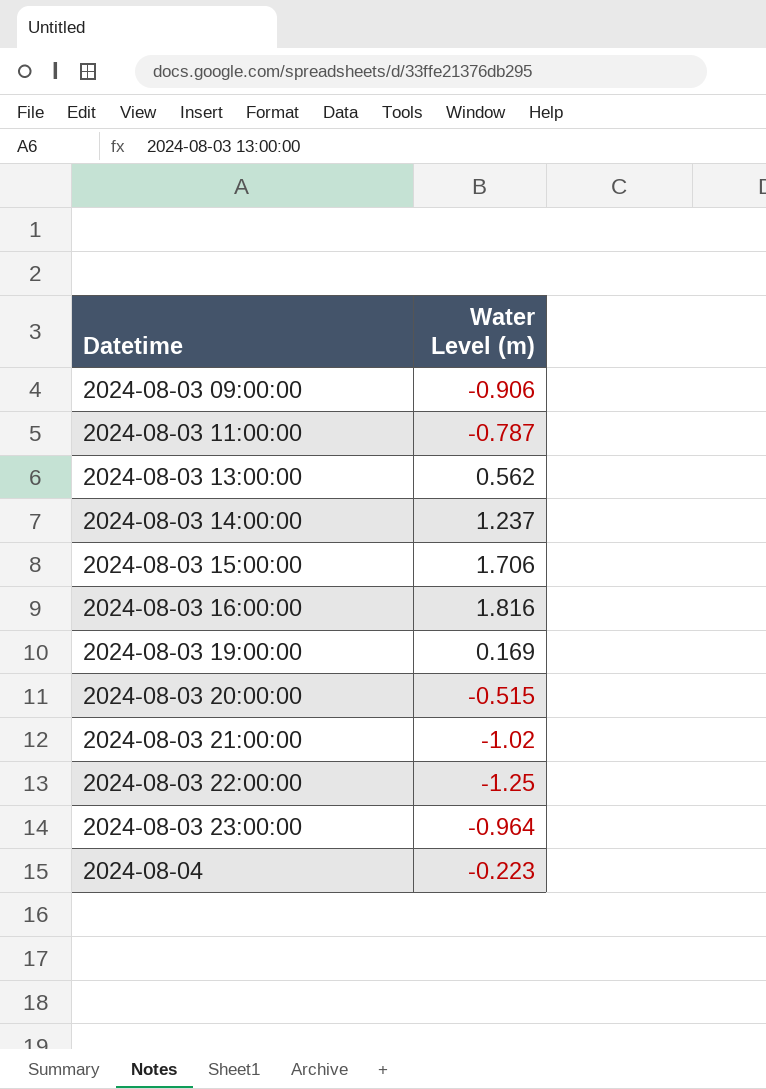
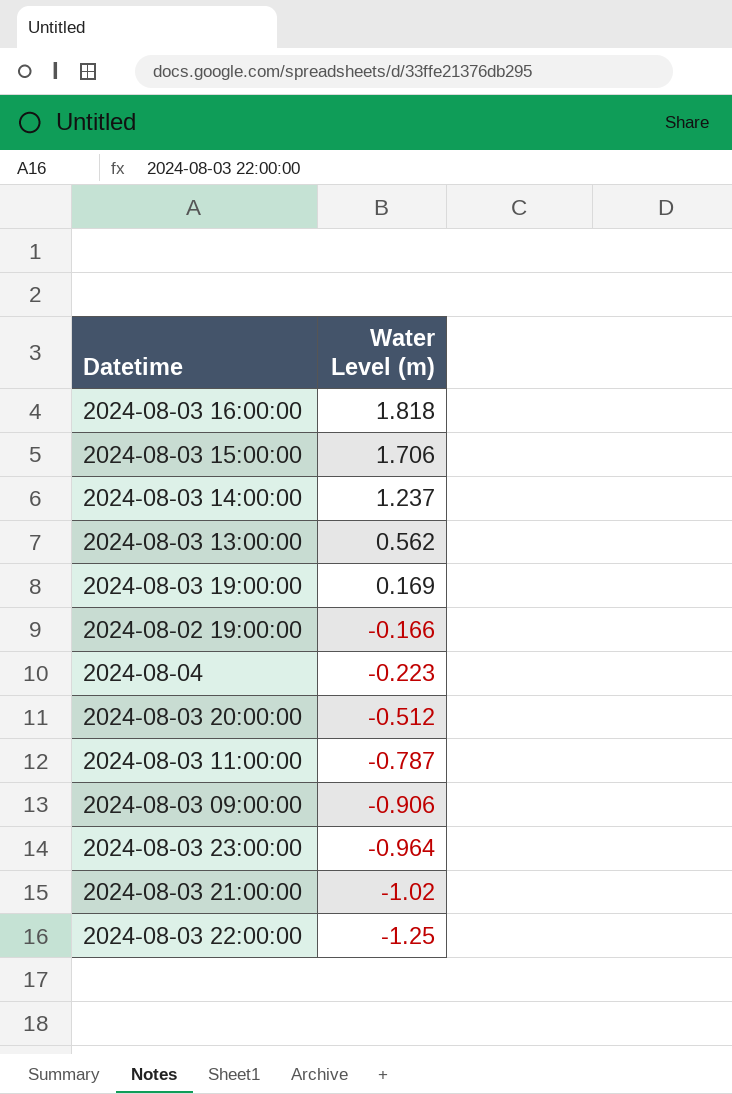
row order: Datetime ascending -> Water Level (m) descending
2024-08-03 16:00:00 | Water Level (m): 1.816 -> 1.818
row 2024-08-02 19:00:00: none -> -0.166
2024-08-03 20:00:00 | Water Level (m): -0.515 -> -0.512

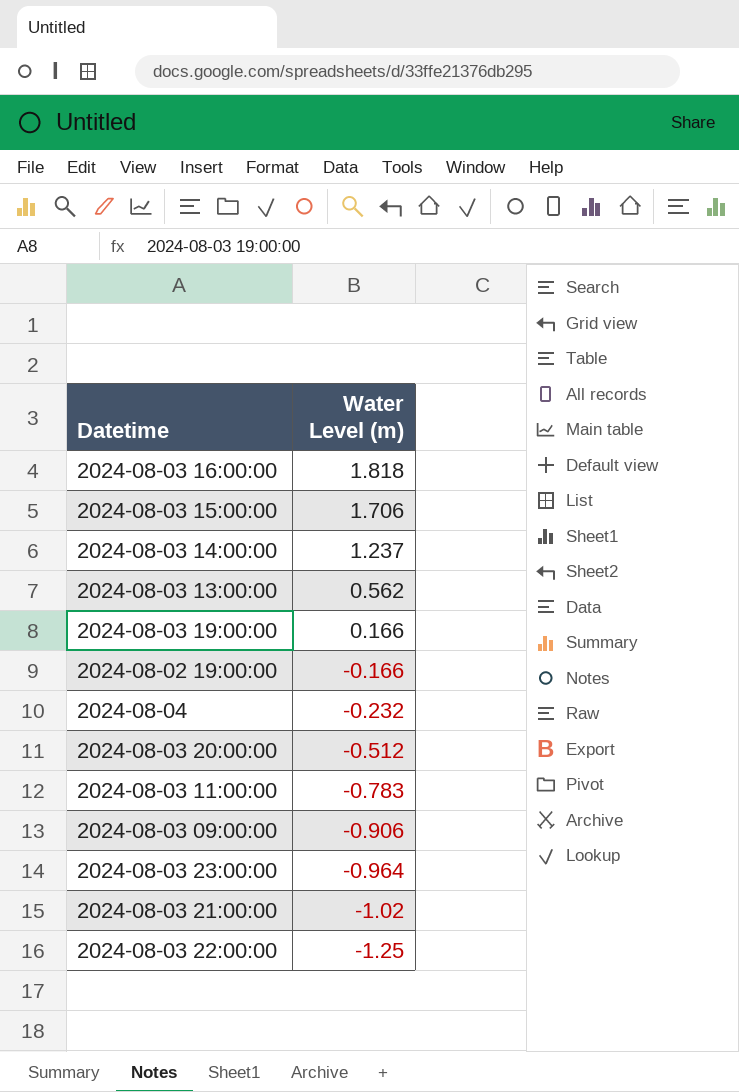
2024-08-03 19:00:00 | Water Level (m): 0.169 -> 0.166
2024-08-04 | Water Level (m): -0.223 -> -0.232
2024-08-03 11:00:00 | Water Level (m): -0.787 -> -0.783

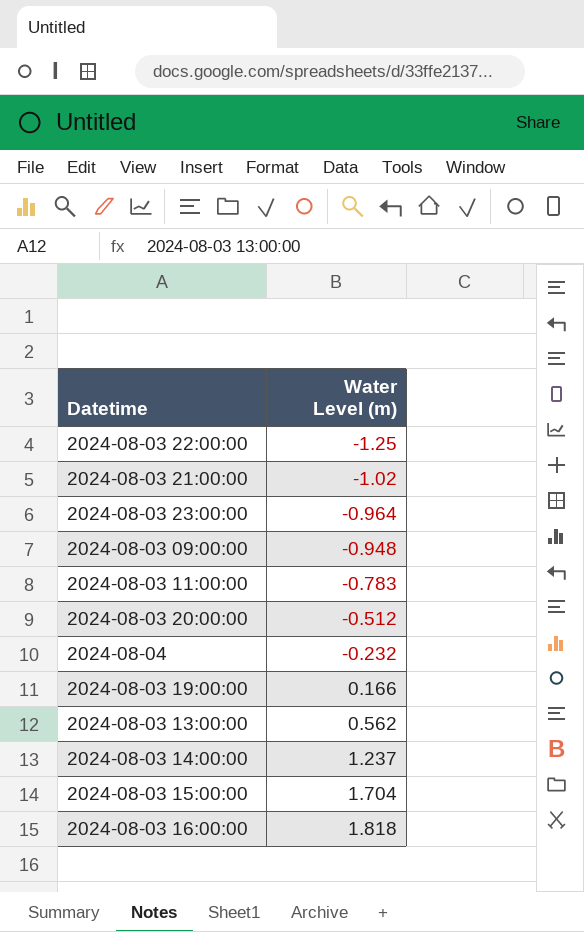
row order: Water Level (m) descending -> Water Level (m) ascending
row 2024-08-02 19:00:00: -0.166 -> none
2024-08-03 09:00:00 | Water Level (m): -0.906 -> -0.948
2024-08-03 15:00:00 | Water Level (m): 1.706 -> 1.704

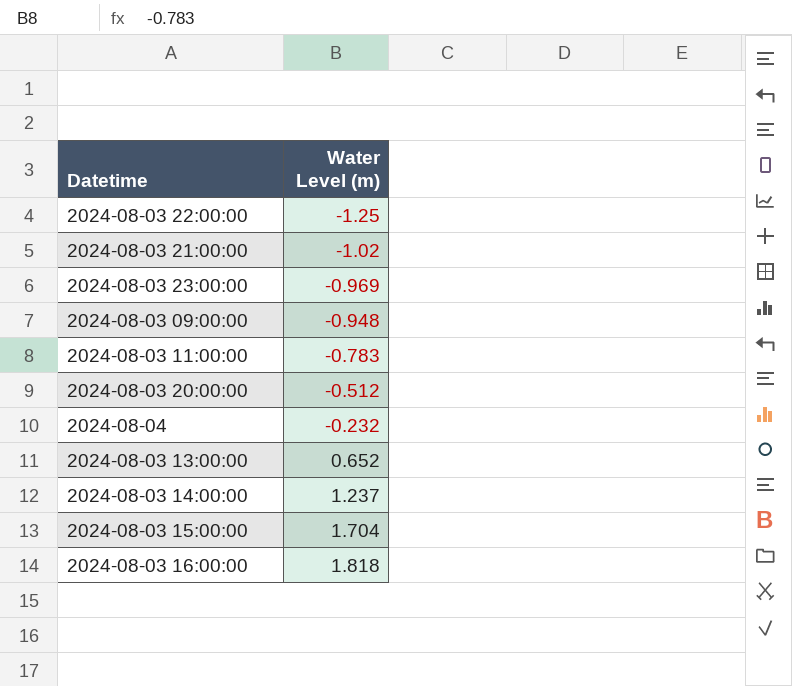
row 2024-08-03 19:00:00: 0.166 -> none
2024-08-03 23:00:00 | Water Level (m): -0.964 -> -0.969
2024-08-03 13:00:00 | Water Level (m): 0.562 -> 0.652

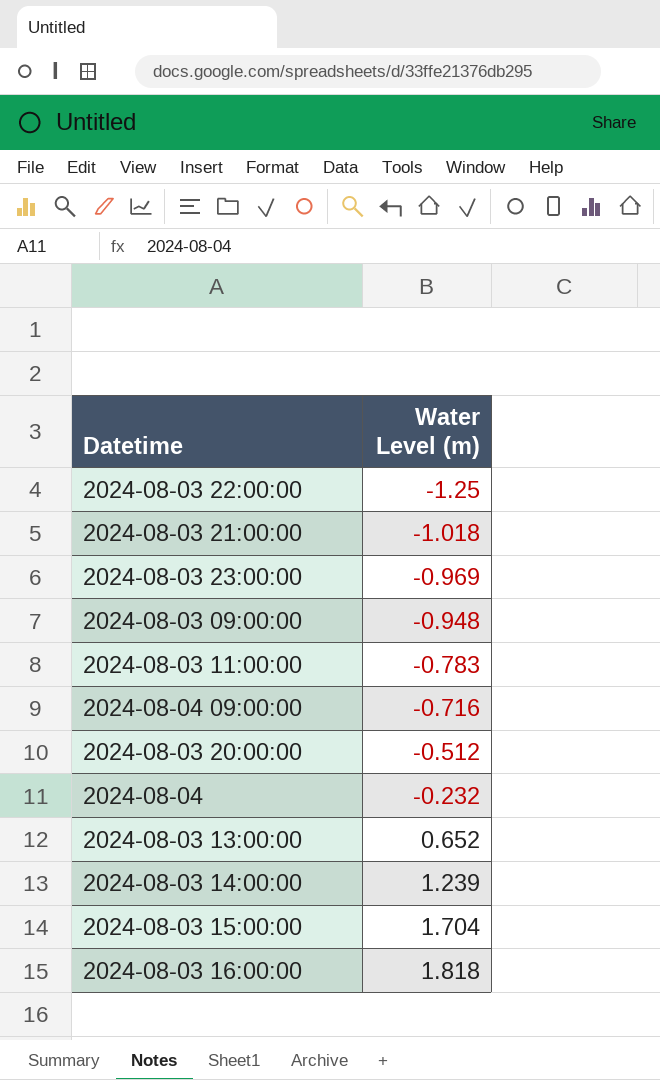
2024-08-03 21:00:00 | Water Level (m): -1.02 -> -1.018
row 2024-08-04 09:00:00: none -> -0.716
2024-08-03 14:00:00 | Water Level (m): 1.237 -> 1.239

